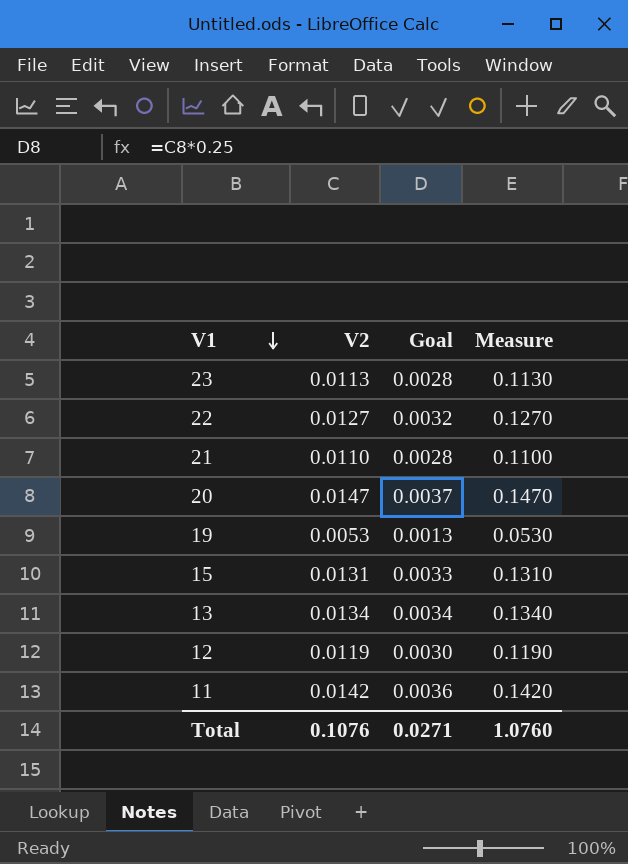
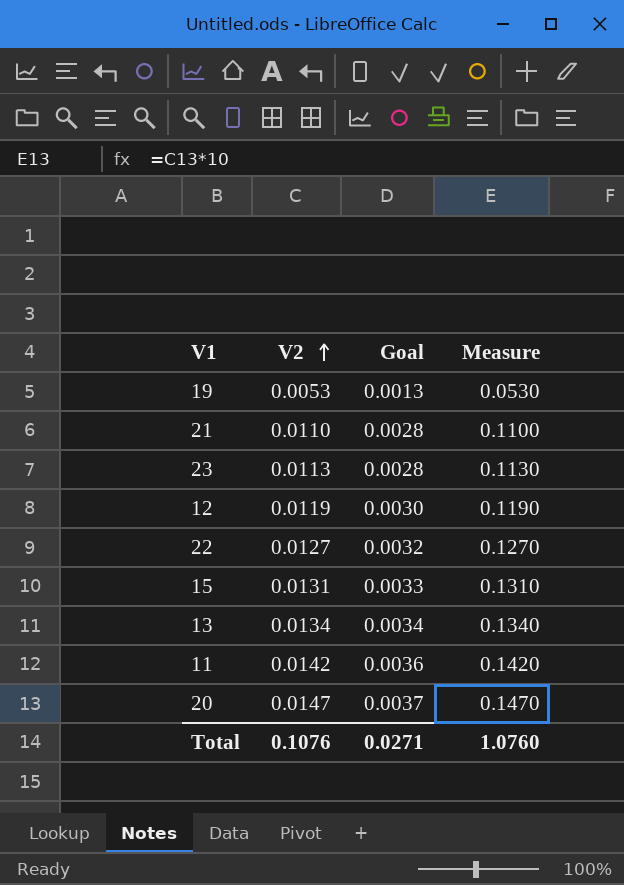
row order: V1 descending -> V2 ascending

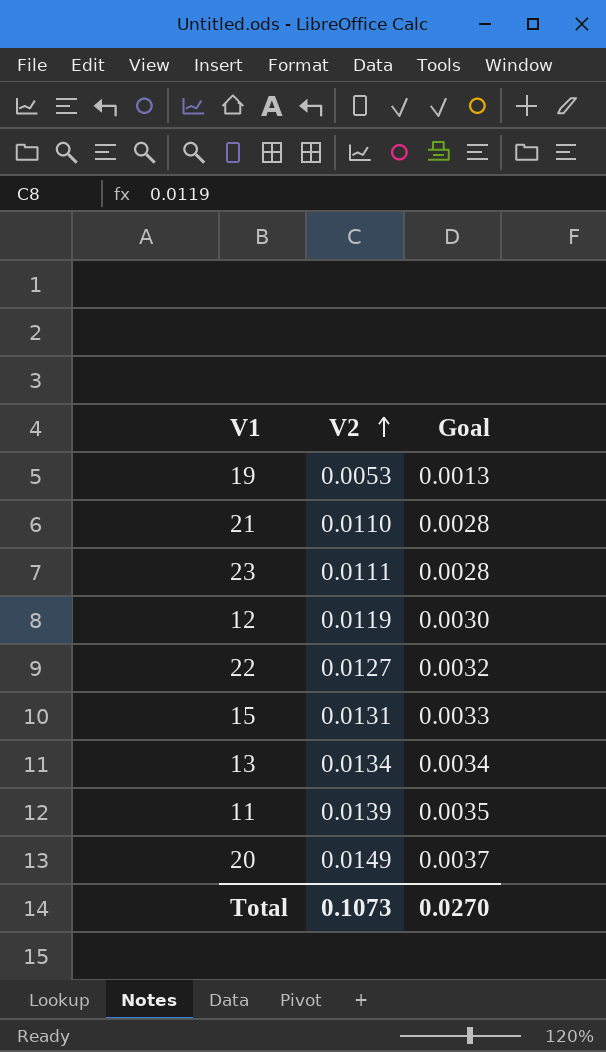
column Measure | formula: [V2] * 10 -> none
23 | V2: 0.0113 -> 0.0111
11 | V2: 0.0142 -> 0.0139
11 | Goal: 0.0036 -> 0.0035
20 | V2: 0.0147 -> 0.0149
Total | V2: 0.1076 -> 0.1073
Total | Goal: 0.0271 -> 0.0270

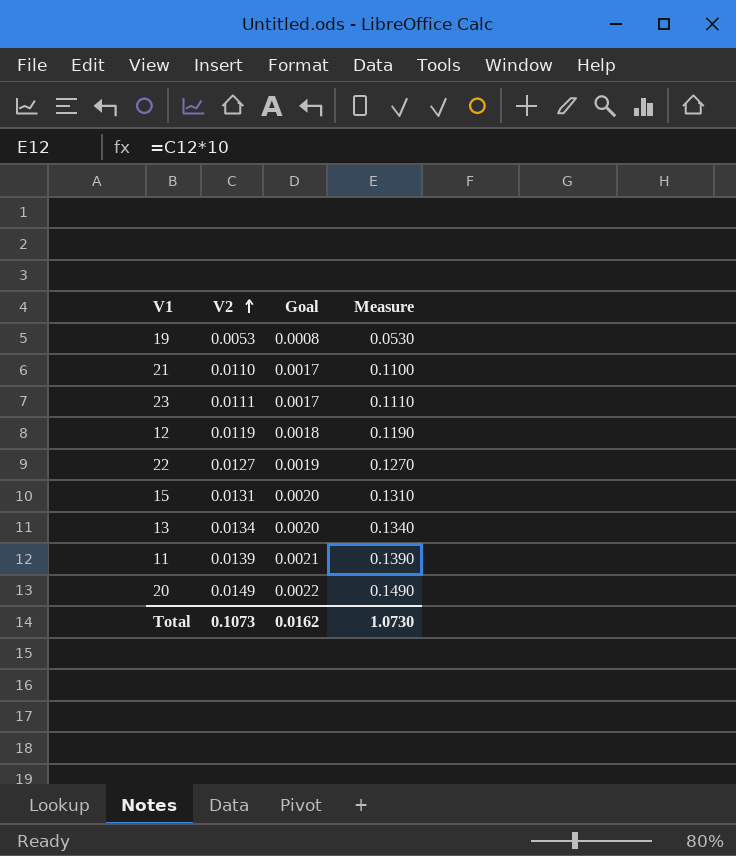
column Goal | formula: [V2] * 0.25 -> [V2] * 0.15
column Measure | formula: none -> [V2] * 10
Total | Goal: 0.0270 -> 0.0162

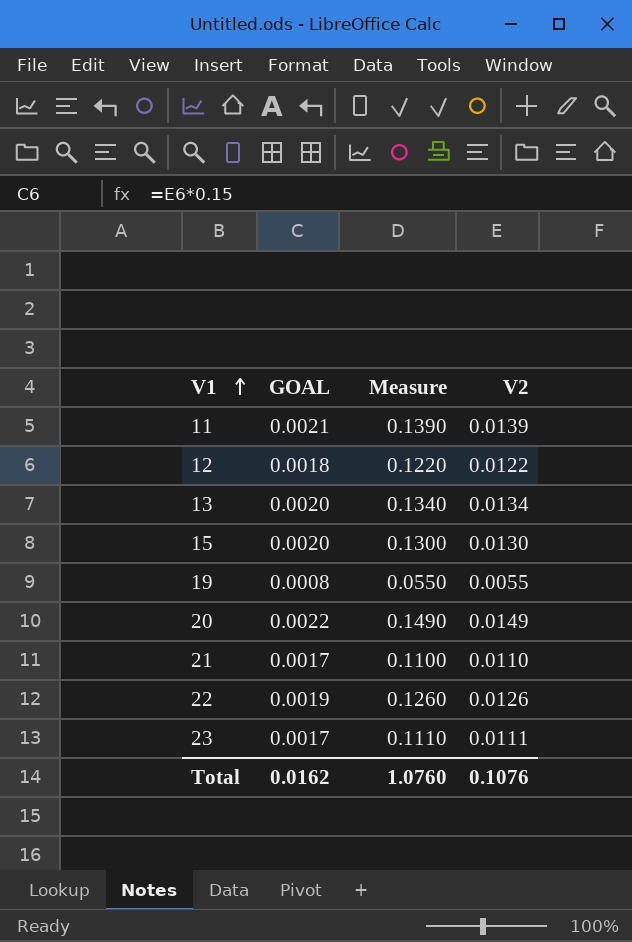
row order: V2 ascending -> V1 ascending
column name: Goal -> GOAL
column V2 | position: 2 -> 4
12 | Measure: 0.1190 -> 0.1220
12 | V2: 0.0119 -> 0.0122
15 | Measure: 0.1310 -> 0.1300
15 | V2: 0.0131 -> 0.0130
19 | Measure: 0.0530 -> 0.0550
19 | V2: 0.0053 -> 0.0055
22 | Measure: 0.1270 -> 0.1260
22 | V2: 0.0127 -> 0.0126
Total | Measure: 1.0730 -> 1.0760
Total | V2: 0.1073 -> 0.1076

